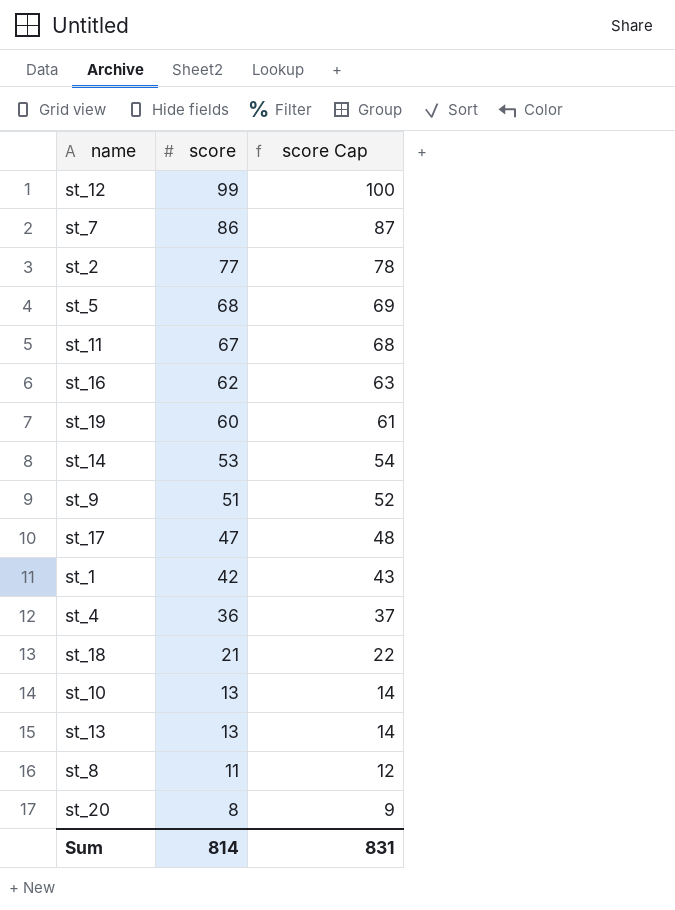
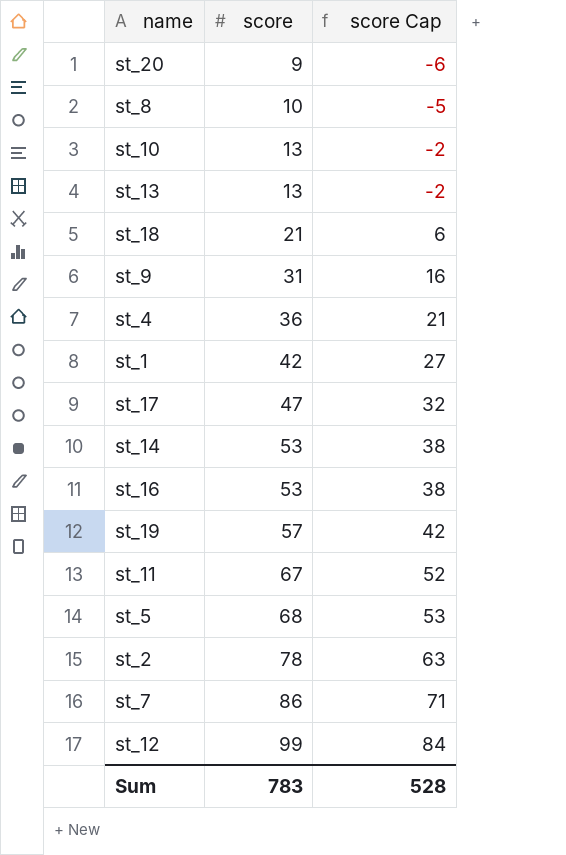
row order: score descending -> score ascending
column score Cap | formula: [score] + 1 -> [score] - 15
st_20 | score: 8 -> 9
st_8 | score: 11 -> 10
st_9 | score: 51 -> 31
st_16 | score: 62 -> 53
st_19 | score: 60 -> 57
st_2 | score: 77 -> 78
Sum | score: 814 -> 783
Sum | score Cap: 831 -> 528

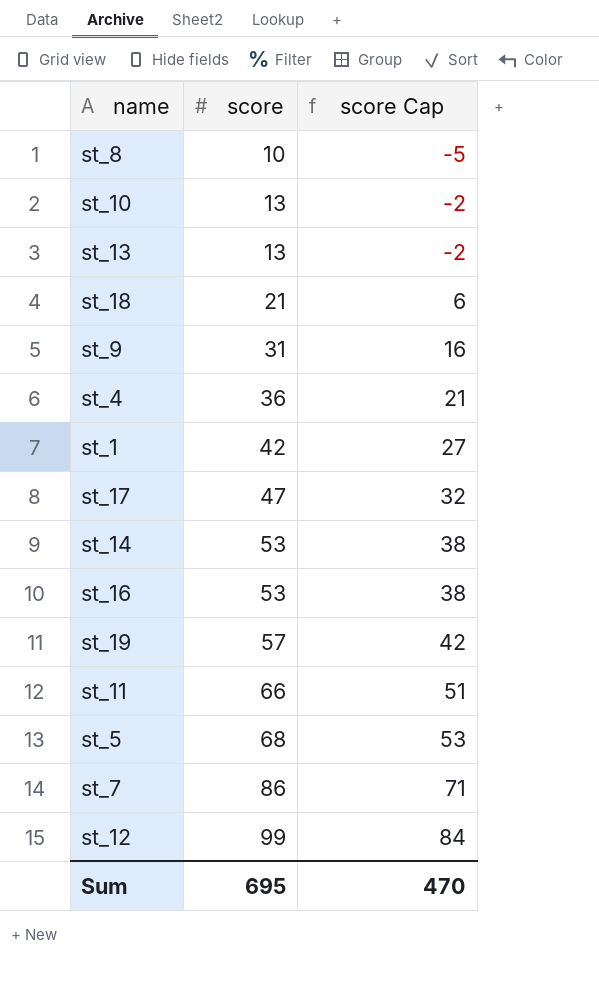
row st_20: 9 | -6 -> none
row st_2: 78 | 63 -> none
st_11 | score: 67 -> 66
st_11 | score Cap: 52 -> 51
Sum | score: 783 -> 695
Sum | score Cap: 528 -> 470

